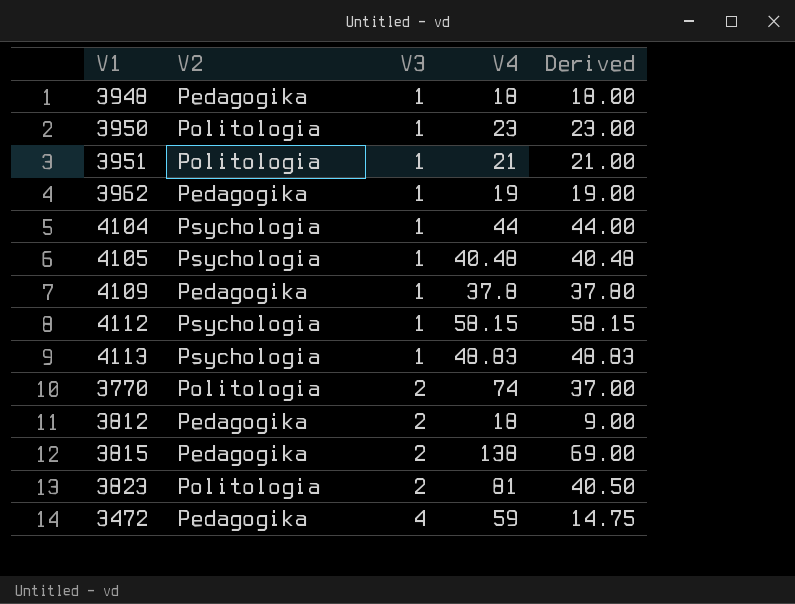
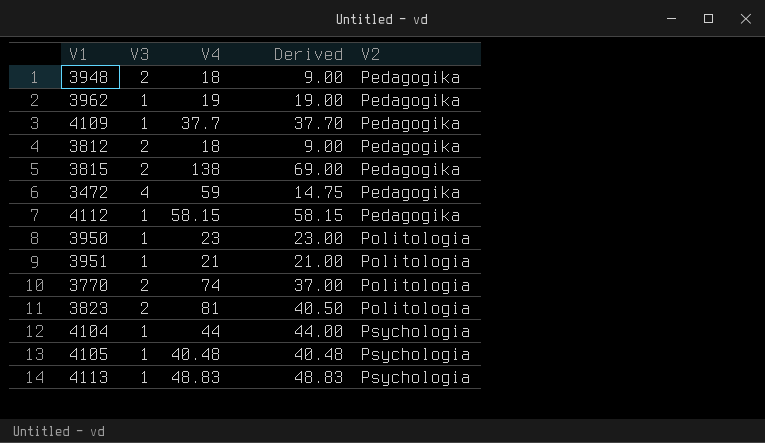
row order: V3 ascending -> V2 ascending
column V2 | position: 2 -> 5
3948 | V3: 1 -> 2
3948 | Derived: 18.00 -> 9.00
4109 | V4: 37.8 -> 37.7
4109 | Derived: 37.80 -> 37.70
4112 | V2: Psychologia -> Pedagogika

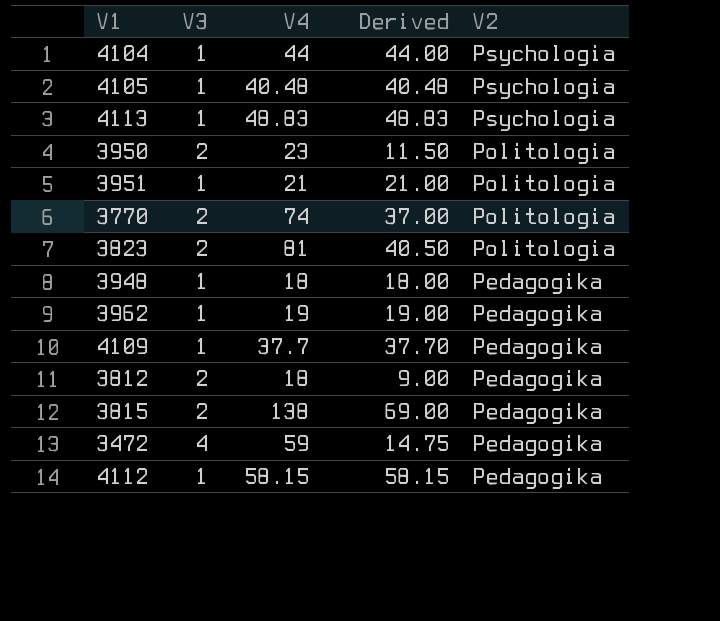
row order: V2 ascending -> V2 descending
3950 | V3: 1 -> 2
3950 | Derived: 23.00 -> 11.50
3948 | V3: 2 -> 1
3948 | Derived: 9.00 -> 18.00

